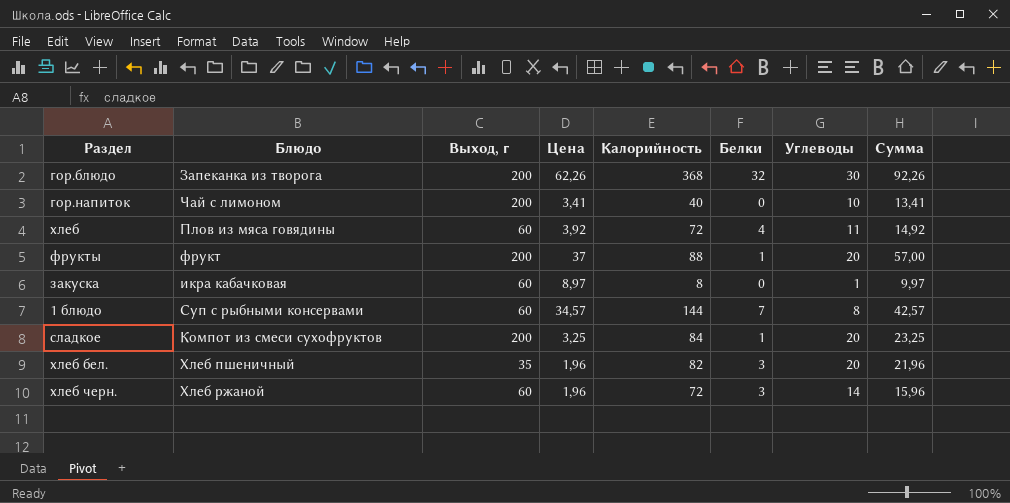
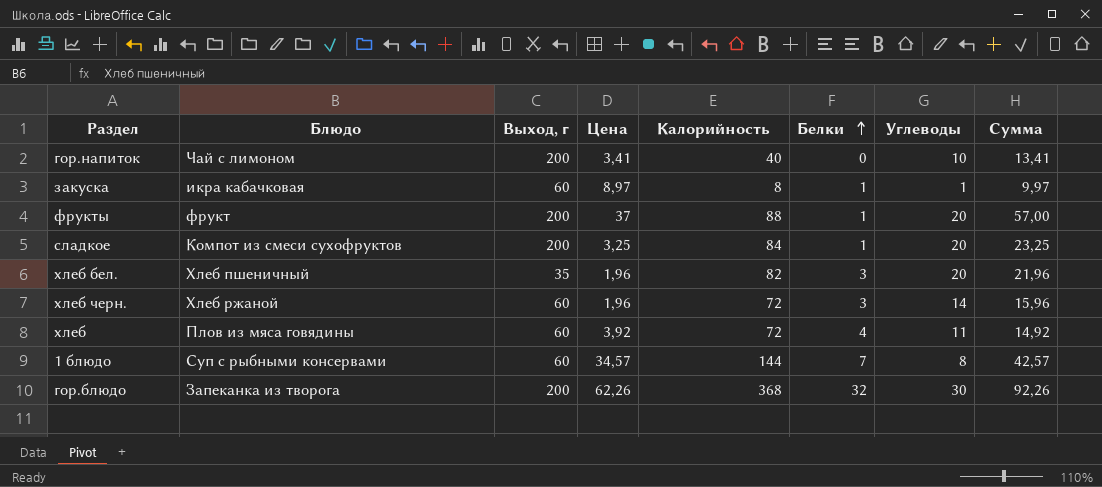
row order: none -> Белки ascending
закуска | Белки: 0 -> 1

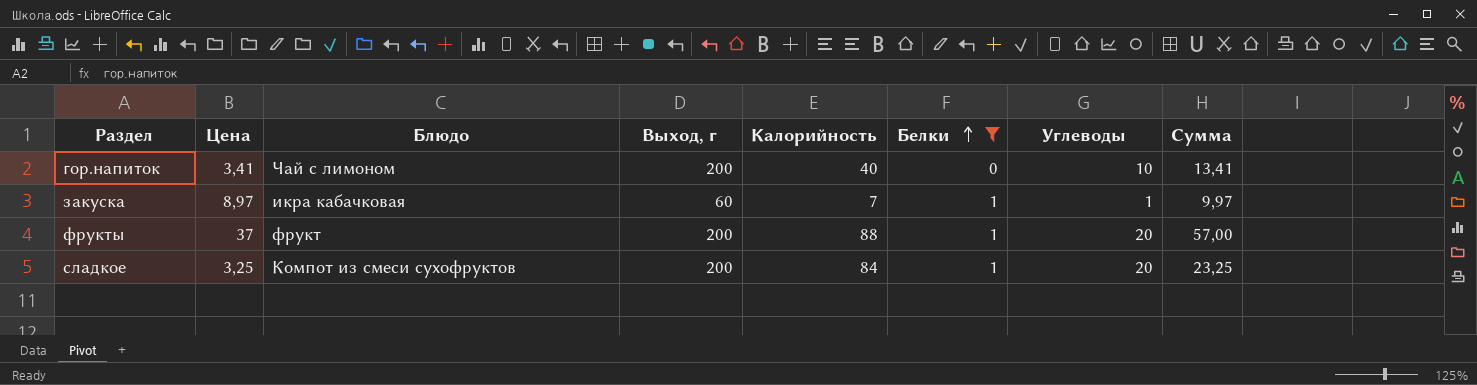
filter: none -> Белки <= 1
column Цена | position: 4 -> 2
закуска | Калорийность: 8 -> 7

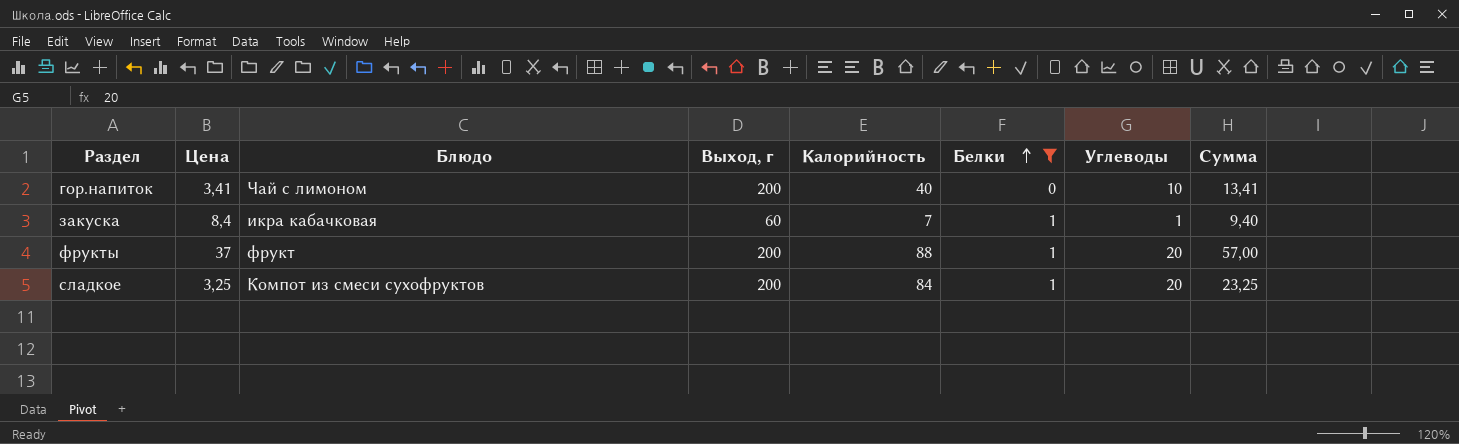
закуска | Цена: 8,97 -> 8,4
закуска | Сумма: 9,97 -> 9,40

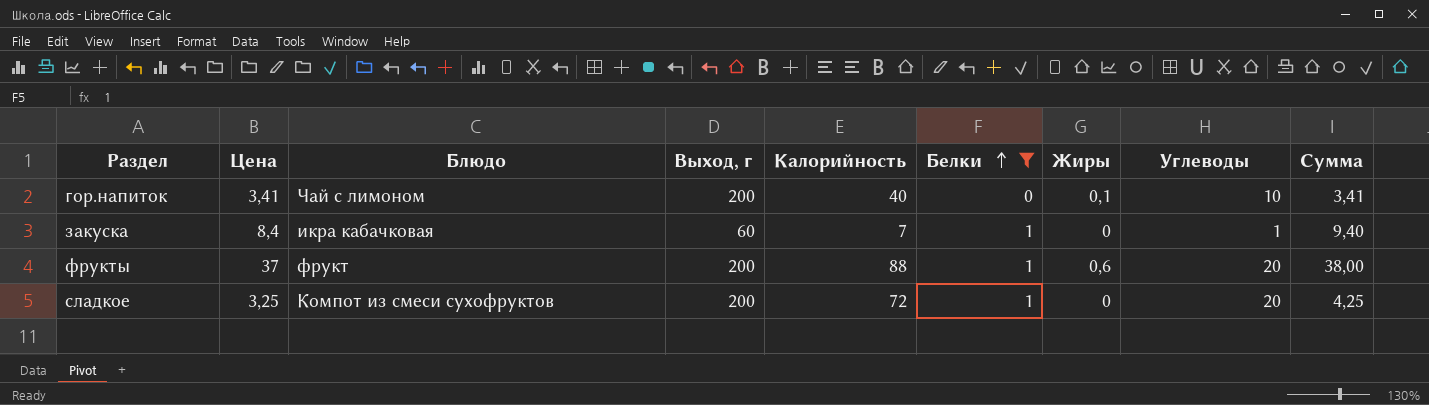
column Жиры | position: none -> 7
column Сумма | formula: [Цена] + [Углеводы] -> [Цена] + [Белки]
сладкое | Калорийность: 84 -> 72

